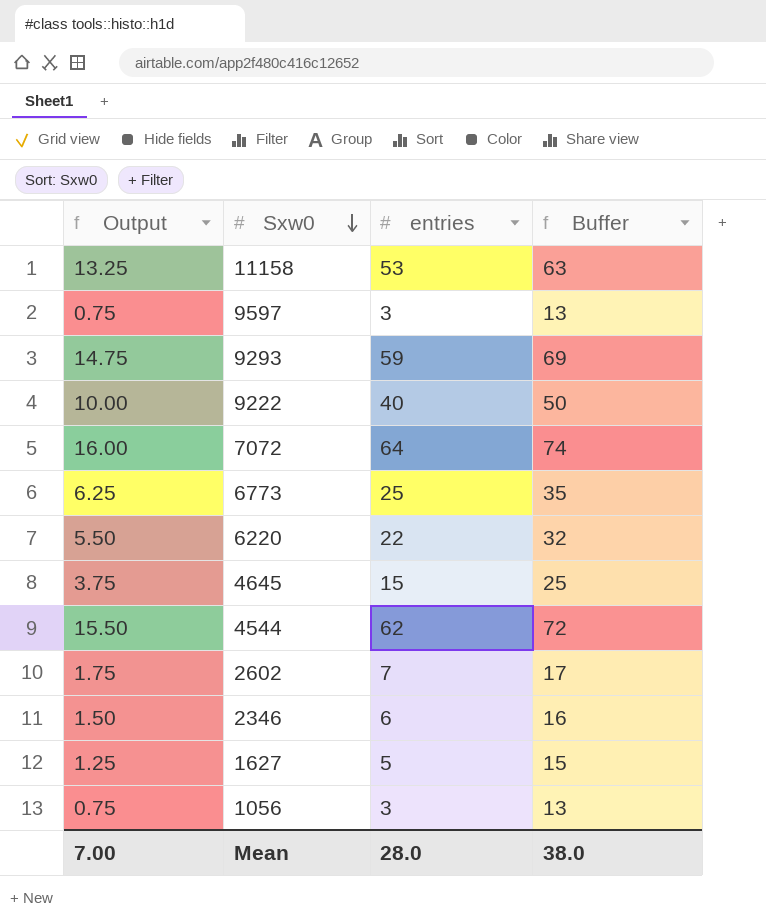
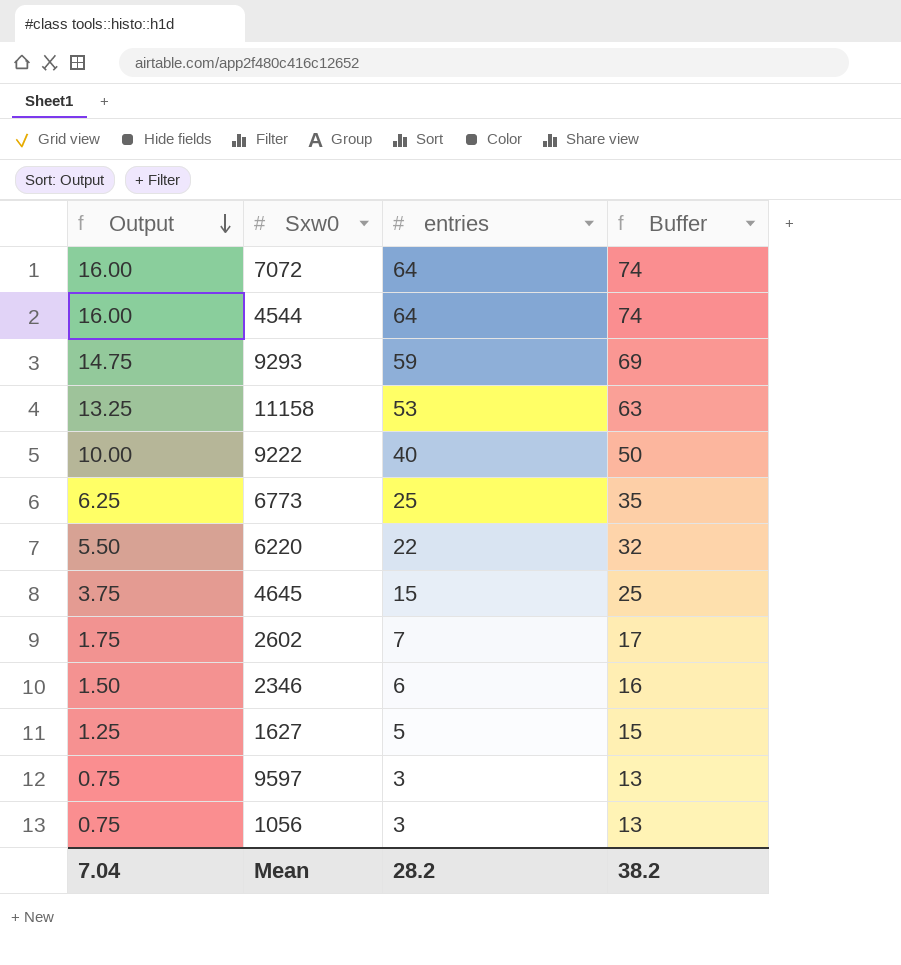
row order: Sxw0 descending -> Output descending
4544 | Output: 15.50 -> 16.00
4544 | entries: 62 -> 64
4544 | Buffer: 72 -> 74
Mean | Output: 7.00 -> 7.04
Mean | entries: 28.0 -> 28.2
Mean | Buffer: 38.0 -> 38.2

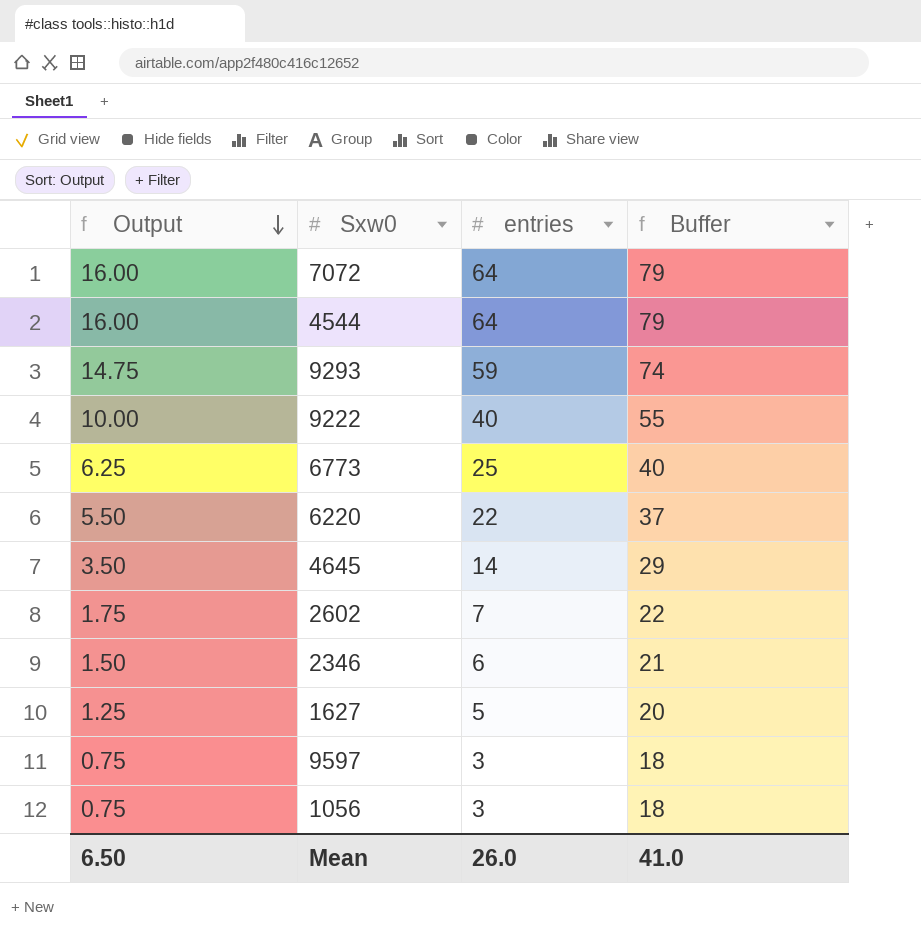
column Buffer | formula: [entries] + 10 -> [entries] + 15
row 11158: 13.25 | 53 | 63 -> none
4645 | Output: 3.75 -> 3.50
4645 | entries: 15 -> 14
Mean | Output: 7.04 -> 6.50
Mean | entries: 28.2 -> 26.0
Mean | Buffer: 38.2 -> 41.0

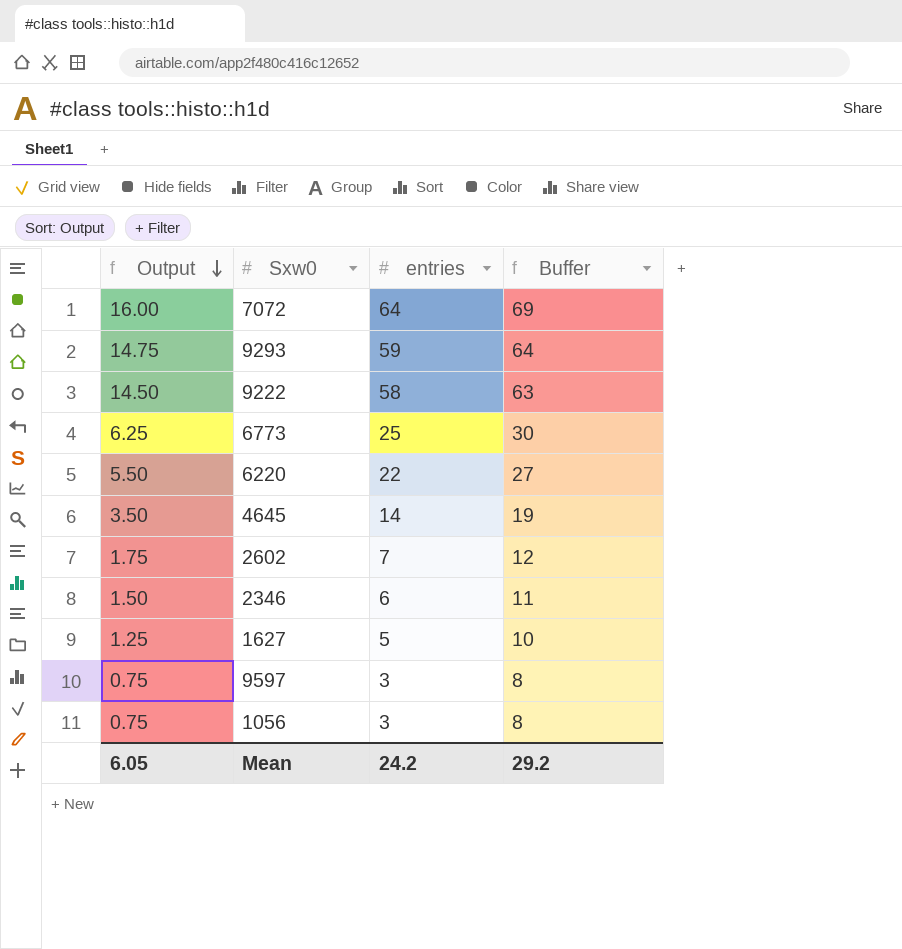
column Buffer | formula: [entries] + 15 -> [entries] + 5
row 4544: 16.00 | 64 | 79 -> none
9222 | Output: 10.00 -> 14.50
9222 | entries: 40 -> 58
Mean | Output: 6.50 -> 6.05
Mean | entries: 26.0 -> 24.2
Mean | Buffer: 41.0 -> 29.2

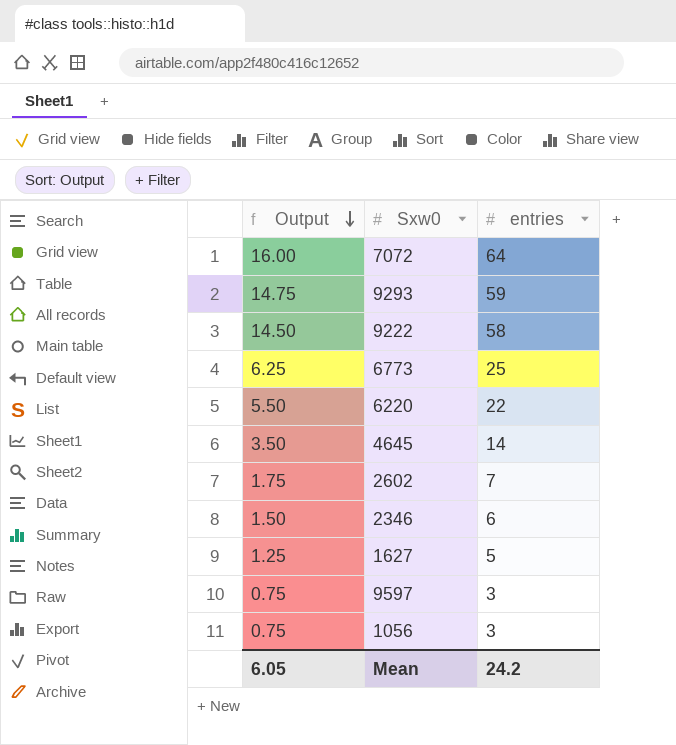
column Buffer | formula: [entries] + 5 -> none

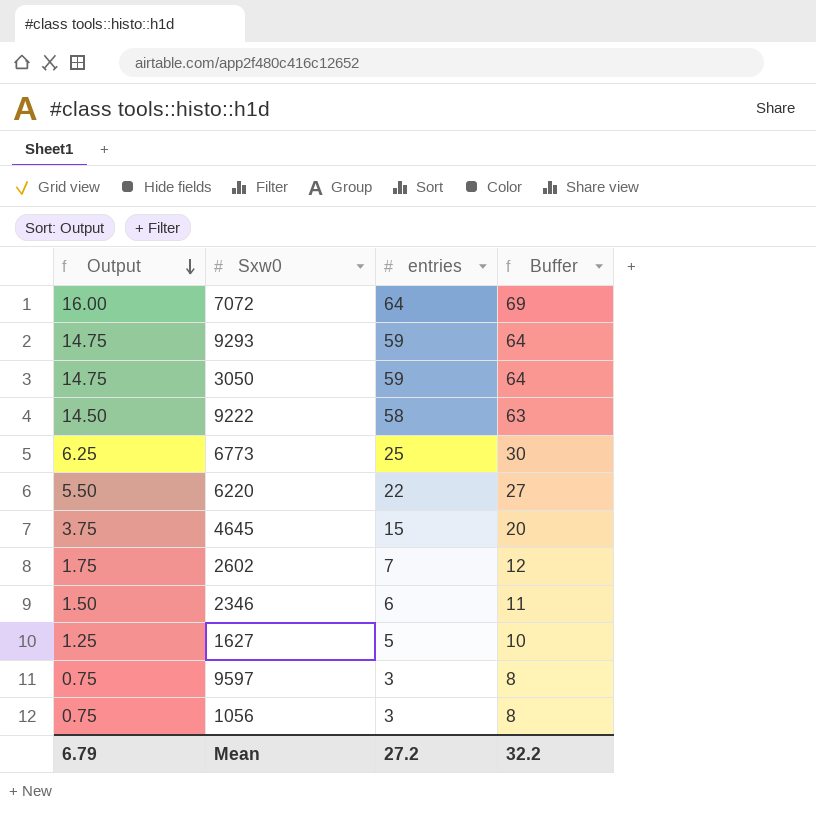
column Buffer | formula: none -> [entries] + 5
row 3050: none -> 14.75 | 59 | 64
4645 | Output: 3.50 -> 3.75
4645 | entries: 14 -> 15
Mean | Output: 6.05 -> 6.79
Mean | entries: 24.2 -> 27.2

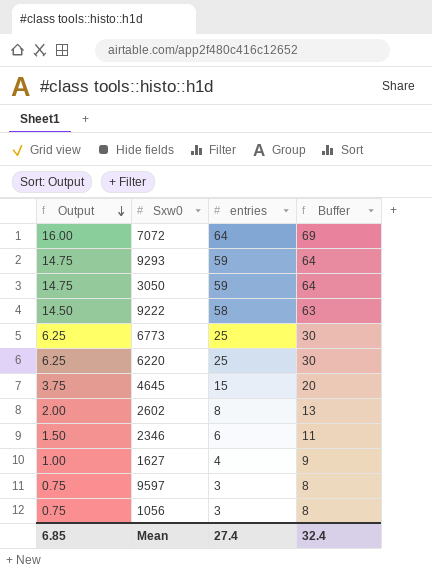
6220 | Output: 5.50 -> 6.25
6220 | entries: 22 -> 25
6220 | Buffer: 27 -> 30
2602 | Output: 1.75 -> 2.00
2602 | entries: 7 -> 8
2602 | Buffer: 12 -> 13
1627 | Output: 1.25 -> 1.00
1627 | entries: 5 -> 4
1627 | Buffer: 10 -> 9
Mean | Output: 6.79 -> 6.85
Mean | entries: 27.2 -> 27.4
Mean | Buffer: 32.2 -> 32.4

